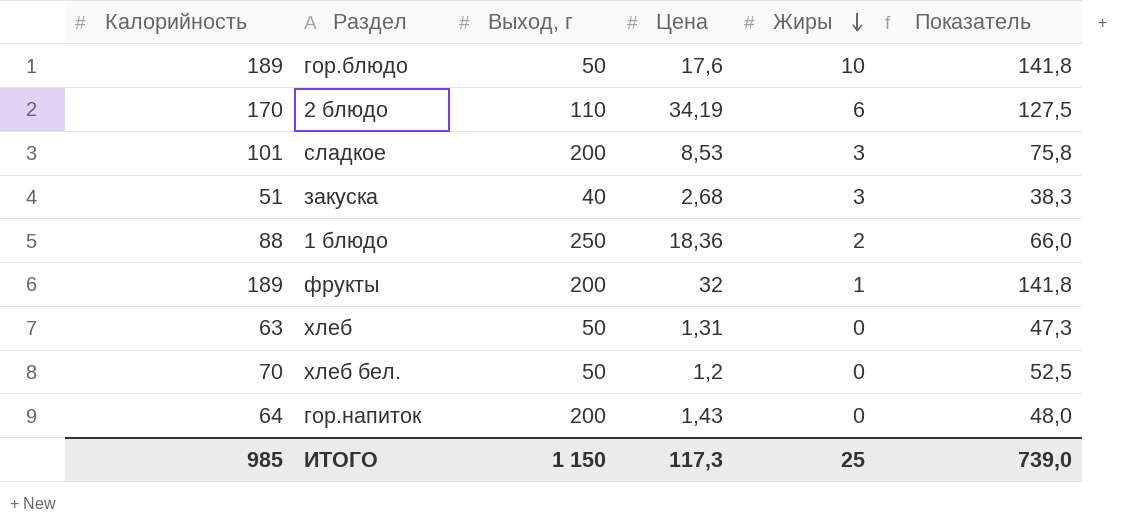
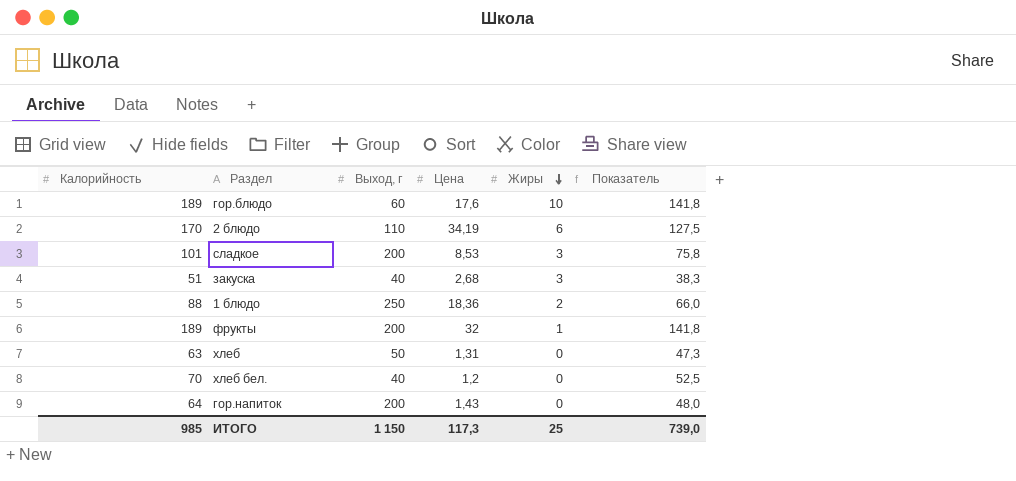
гор.блюдо | Выход, г: 50 -> 60
хлеб бел. | Выход, г: 50 -> 40

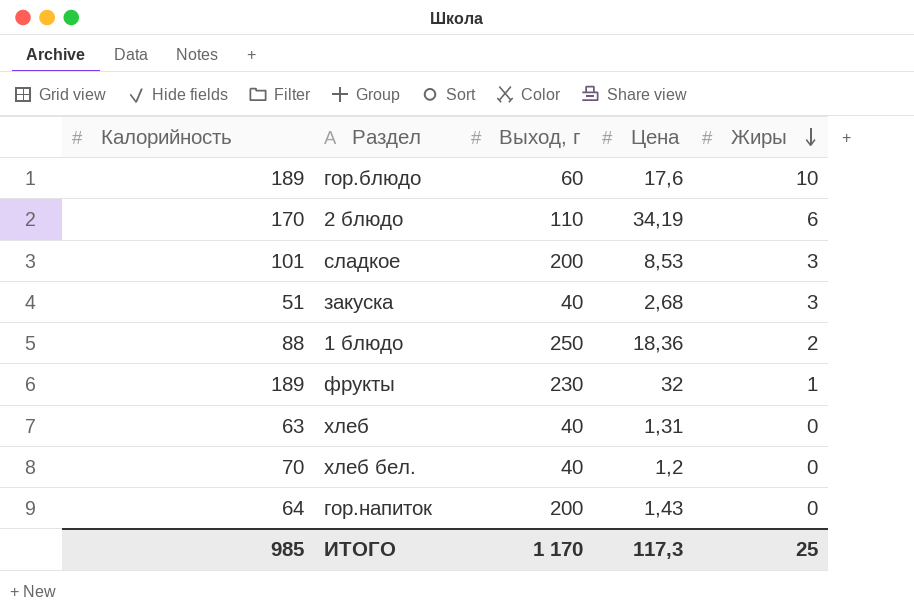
column Показатель | formula: [Калорийность] * 0,75 -> none
фрукты | Выход, г: 200 -> 230
хлеб | Выход, г: 50 -> 40
ИТОГО | Выход, г: 1 150 -> 1 170

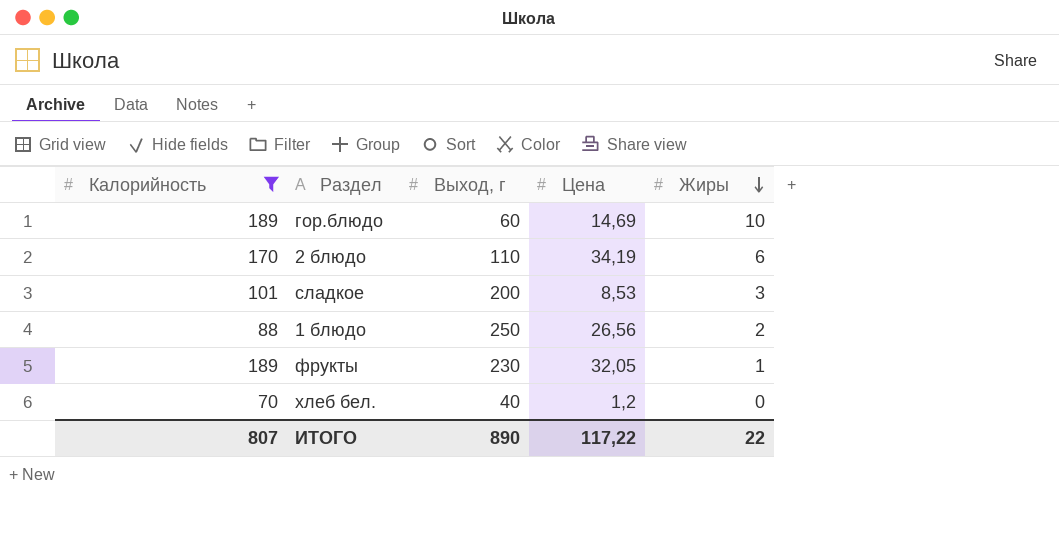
filter: none -> Калорийность >= 70
гор.блюдо | Цена: 17,6 -> 14,69
1 блюдо | Цена: 18,36 -> 26,56
фрукты | Цена: 32 -> 32,05
ИТОГО | Калорийность: 985 -> 807
ИТОГО | Выход, г: 1 170 -> 890
ИТОГО | Цена: 117,3 -> 117,22
ИТОГО | Жиры: 25 -> 22

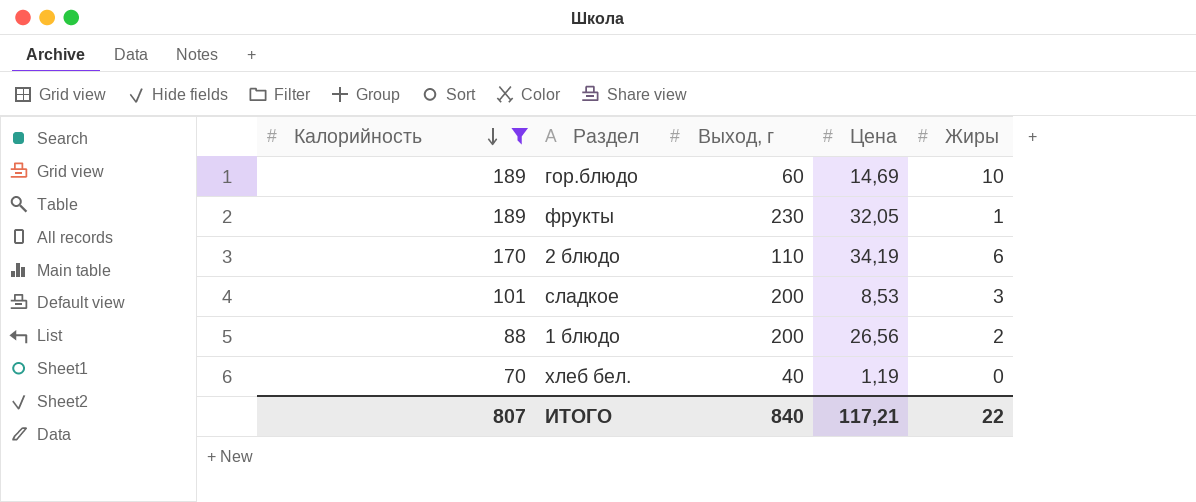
row order: Жиры descending -> Калорийность descending
1 блюдо | Выход, г: 250 -> 200
хлеб бел. | Цена: 1,2 -> 1,19
ИТОГО | Выход, г: 890 -> 840
ИТОГО | Цена: 117,22 -> 117,21

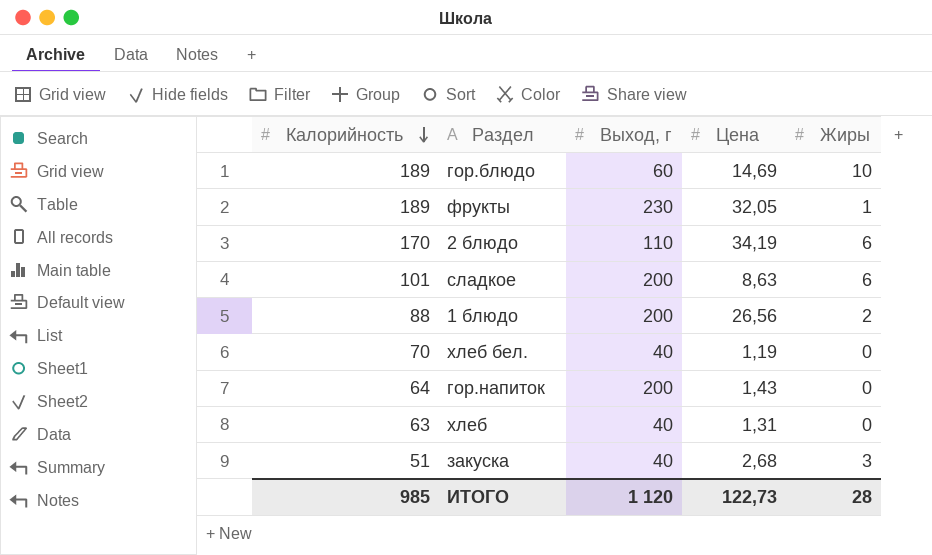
filter: Калорийность >= 70 -> none
сладкое | Цена: 8,53 -> 8,63
сладкое | Жиры: 3 -> 6
ИТОГО | Калорийность: 807 -> 985
ИТОГО | Выход, г: 840 -> 1 120
ИТОГО | Цена: 117,21 -> 122,73
ИТОГО | Жиры: 22 -> 28

